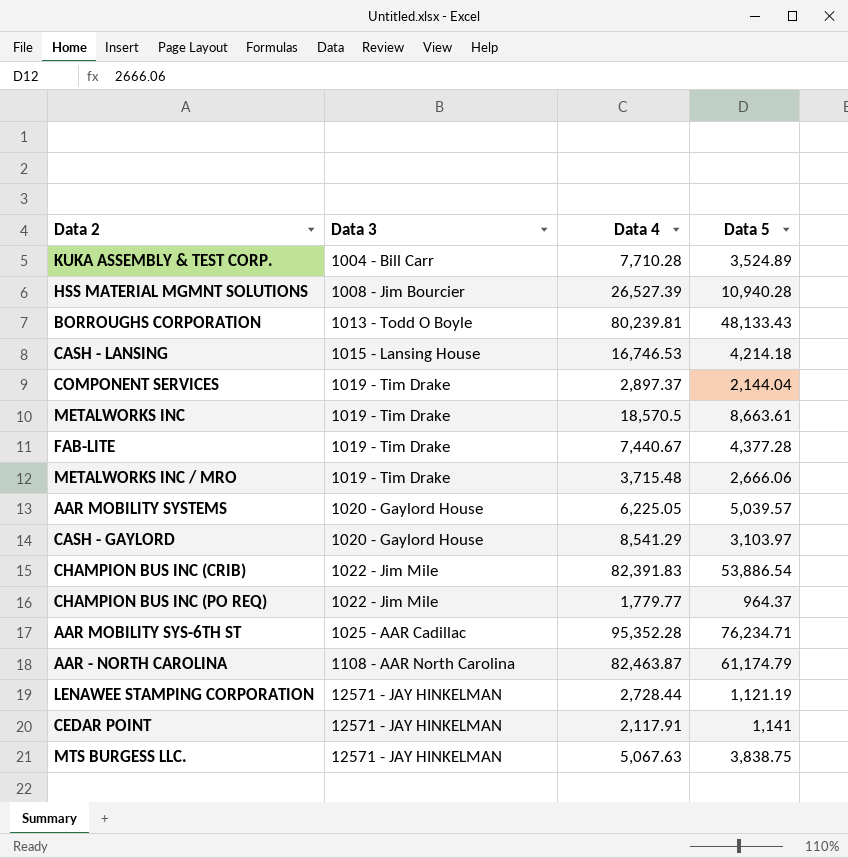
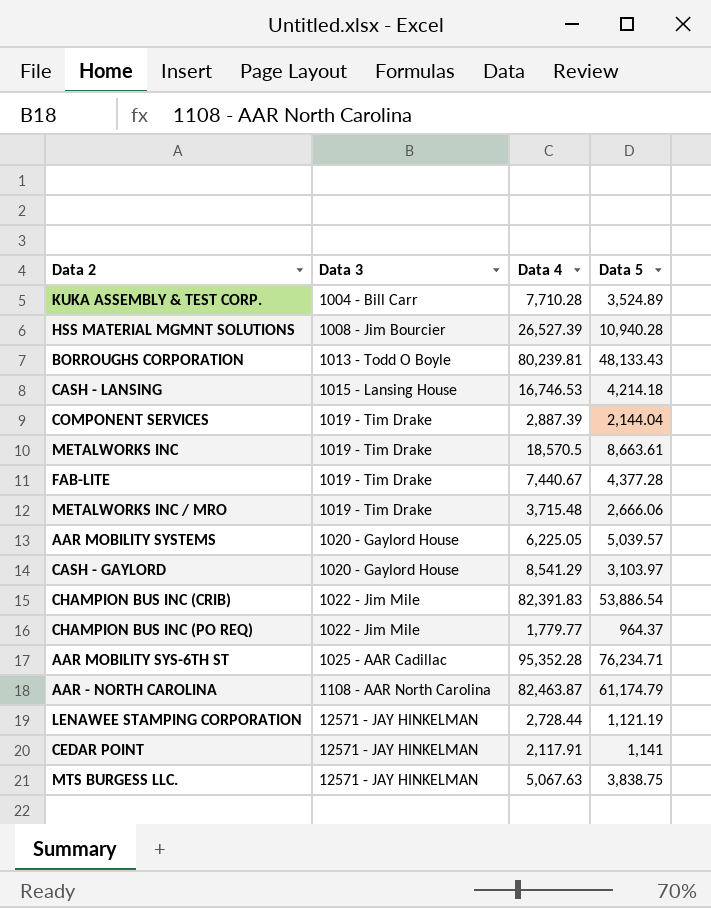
COMPONENT SERVICES | Data 4: 2,897.37 -> 2,887.39

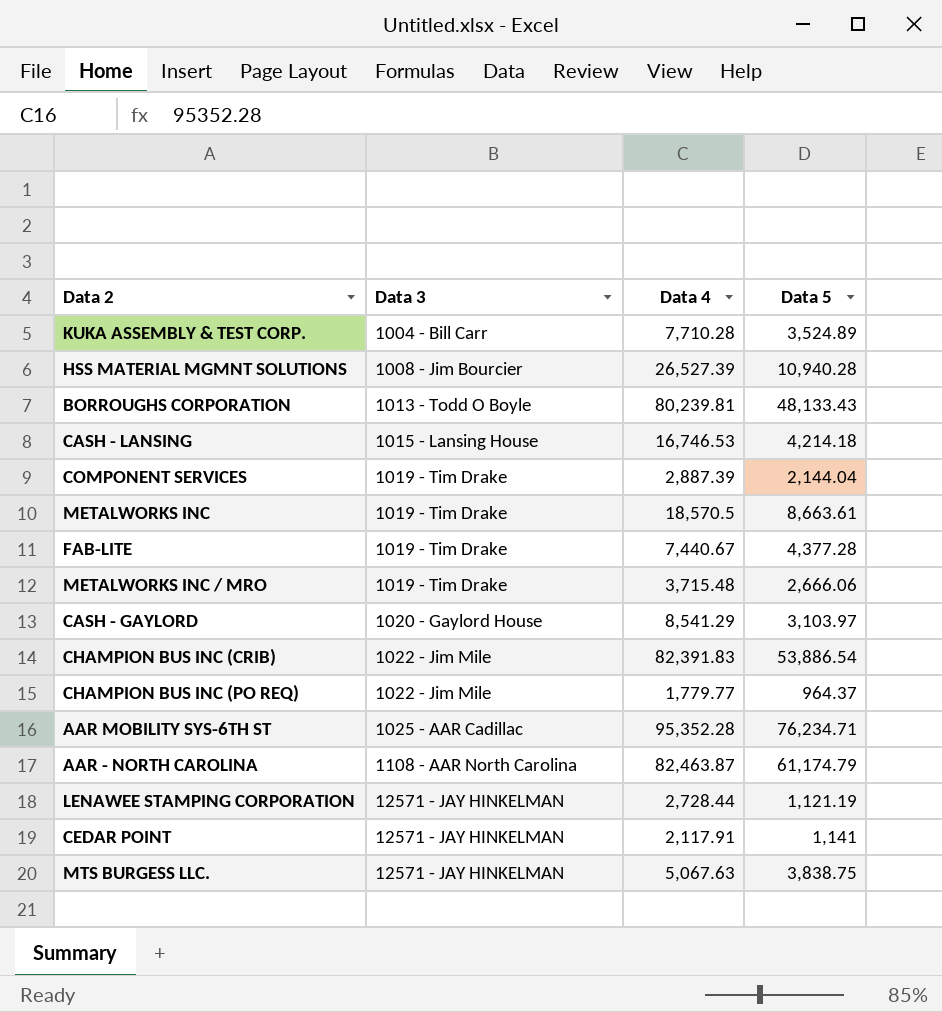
row AAR MOBILITY SYSTEMS: 1020 - Gaylord House | 6,225.05 | 5,039.57 -> none

